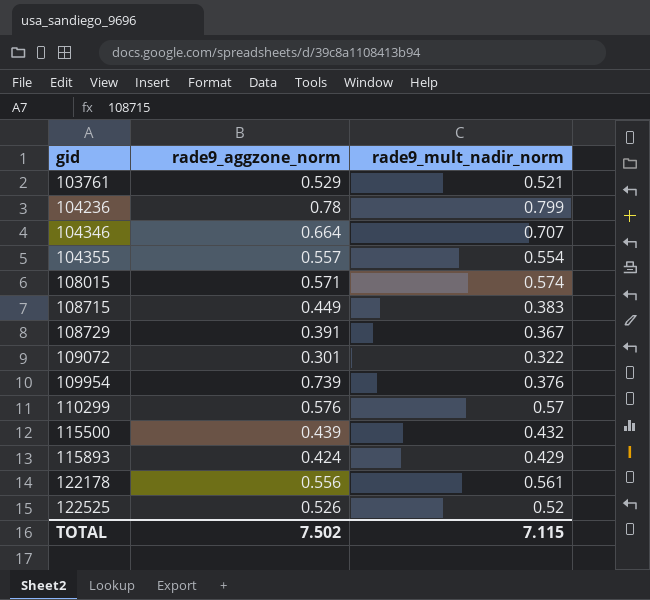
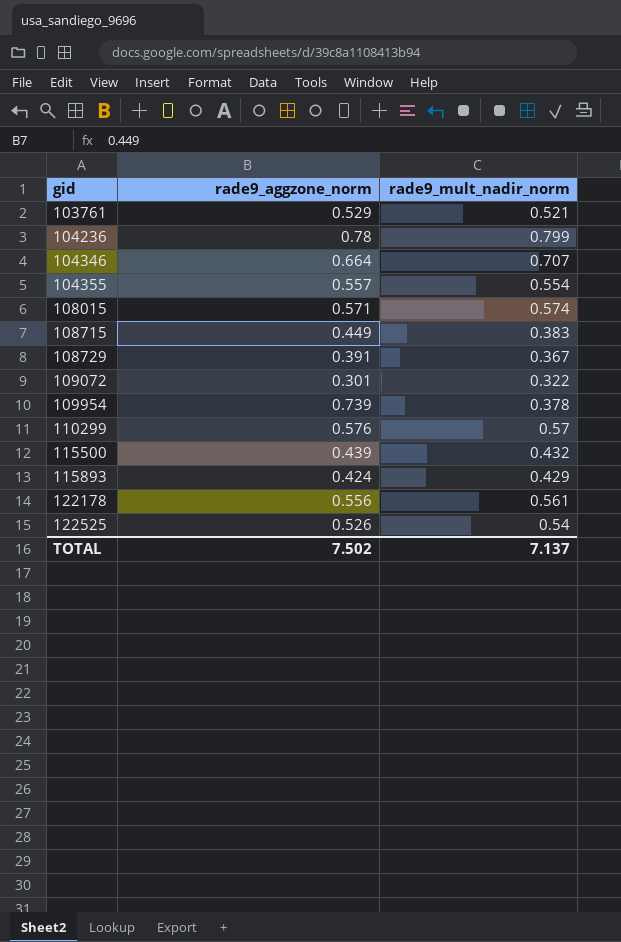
109954 | rade9_mult_nadir_norm: 0.376 -> 0.378
122525 | rade9_mult_nadir_norm: 0.52 -> 0.54
TOTAL | rade9_mult_nadir_norm: 7.115 -> 7.137

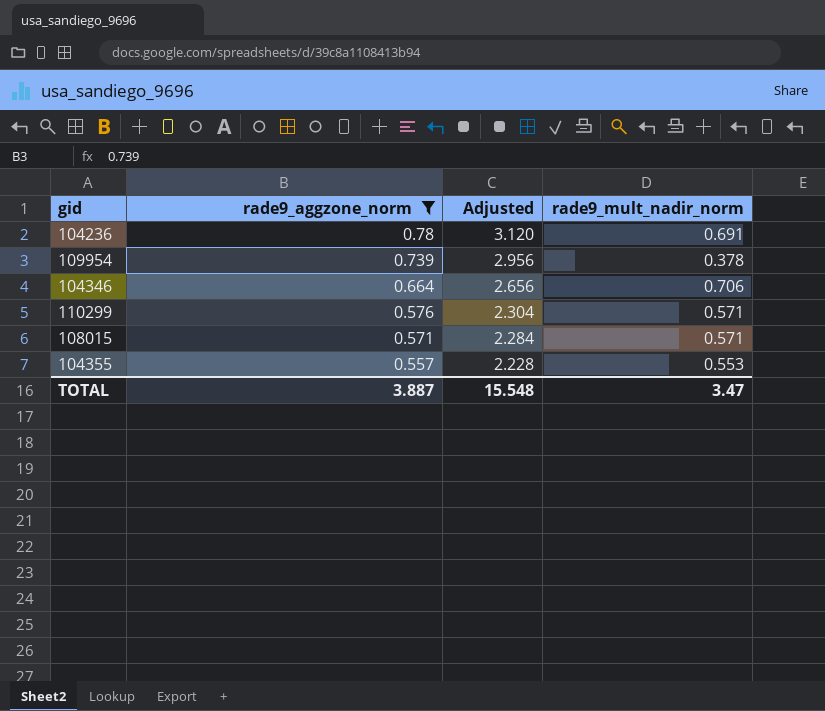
filter: none -> rade9_aggzone_norm >= 0.557
row order: gid ascending -> rade9_aggzone_norm descending
column Adjusted | formula: none -> [rade9_aggzone_norm] * 4
104236 | rade9_mult_nadir_norm: 0.799 -> 0.691
104346 | rade9_mult_nadir_norm: 0.707 -> 0.706
110299 | rade9_mult_nadir_norm: 0.57 -> 0.571
108015 | rade9_mult_nadir_norm: 0.574 -> 0.571
104355 | rade9_mult_nadir_norm: 0.554 -> 0.553
TOTAL | rade9_aggzone_norm: 7.502 -> 3.887
TOTAL | rade9_mult_nadir_norm: 7.137 -> 3.47

